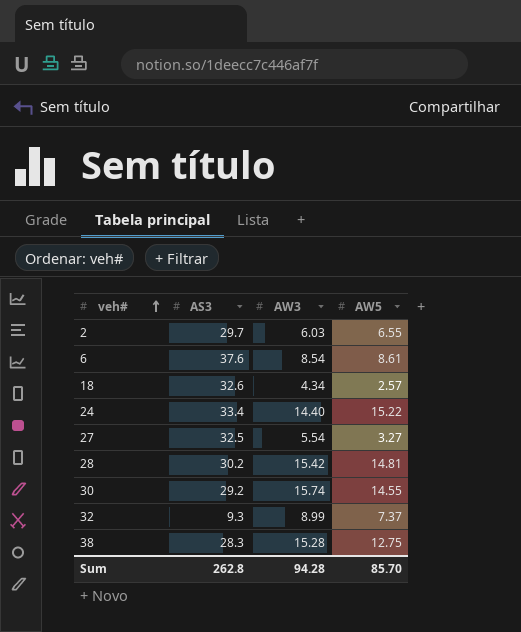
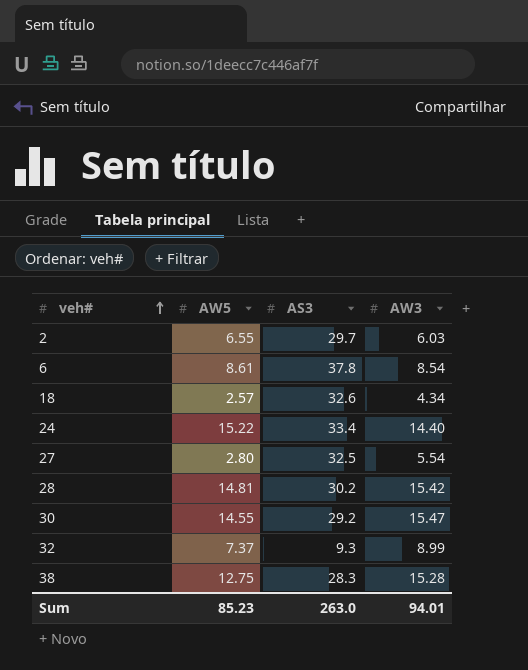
column AW5 | position: 4 -> 2
6 | AS3: 37.6 -> 37.8
27 | AW5: 3.27 -> 2.80
30 | AW3: 15.74 -> 15.47
Sum | AW5: 85.70 -> 85.23
Sum | AS3: 262.8 -> 263.0
Sum | AW3: 94.28 -> 94.01

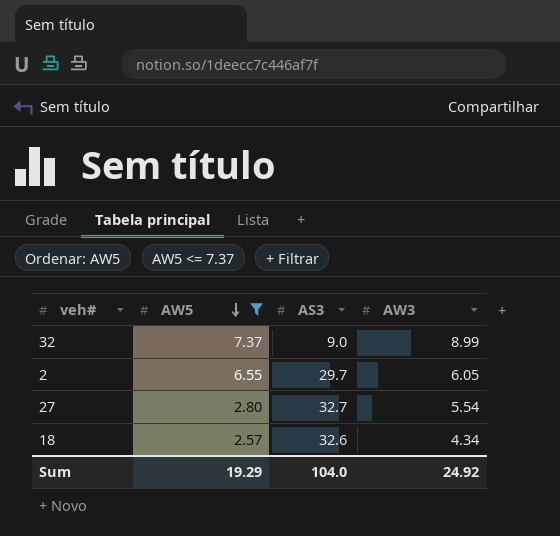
filter: none -> AW5 <= 7.37
row order: veh# ascending -> AW5 descending
32 | AS3: 9.3 -> 9.0
2 | AW3: 6.03 -> 6.05
27 | AS3: 32.5 -> 32.7
Sum | AW5: 85.23 -> 19.29
Sum | AS3: 263.0 -> 104.0
Sum | AW3: 94.01 -> 24.92

